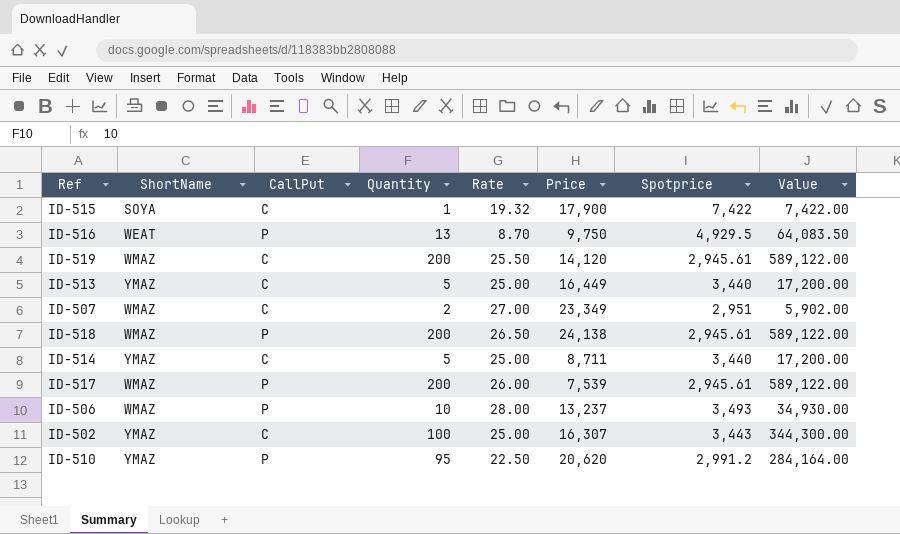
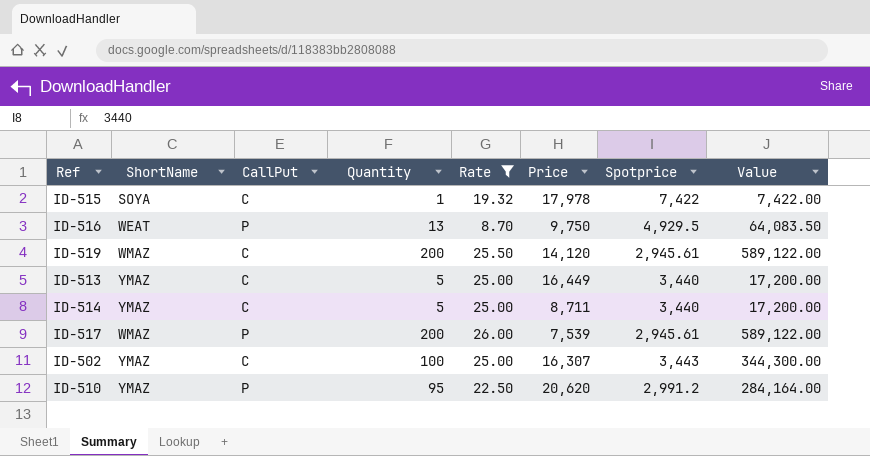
filter: none -> Rate <= 26.00
ID-515 | Price: 17,900 -> 17,978

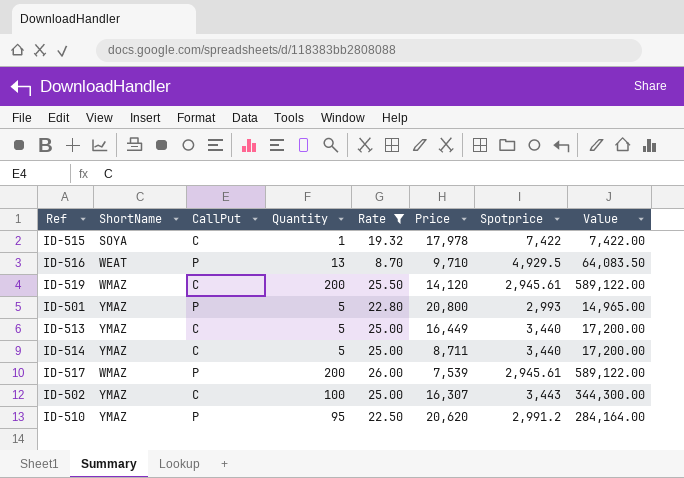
ID-516 | Price: 9,750 -> 9,710
row ID-501: none -> YMAZ | P | 5 | 22.80 | 20,800 | 2,993 | 14,965.00

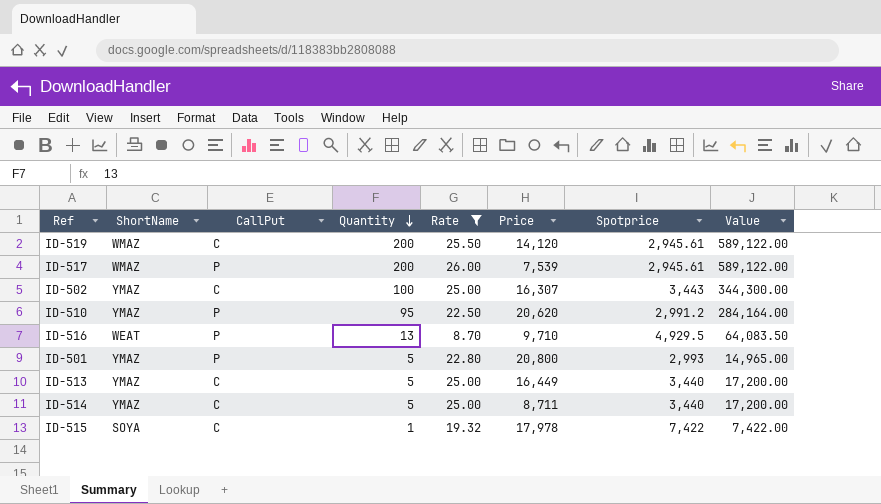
row order: none -> Quantity descending

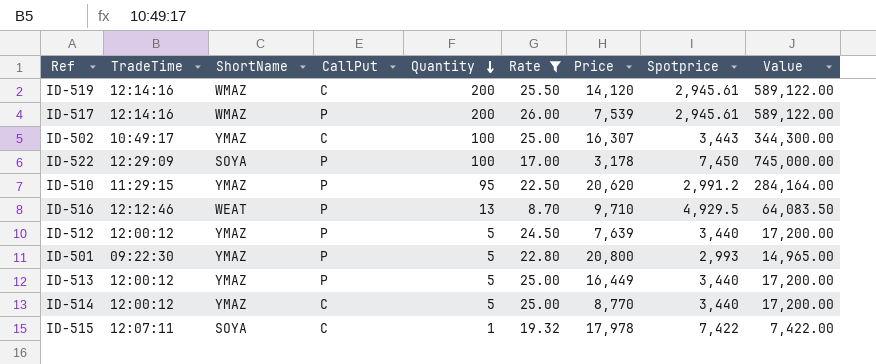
column TradeTime | position: none -> 2
row ID-522: none -> 12:29:09 | SOYA | P | 100 | 17.00 | 3,178 | 7,450 | 745,000.00
row ID-512: none -> 12:00:12 | YMAZ | P | 5 | 24.50 | 7,639 | 3,440 | 17,200.00
ID-513 | CallPut: C -> P
ID-514 | Price: 8,711 -> 8,770

